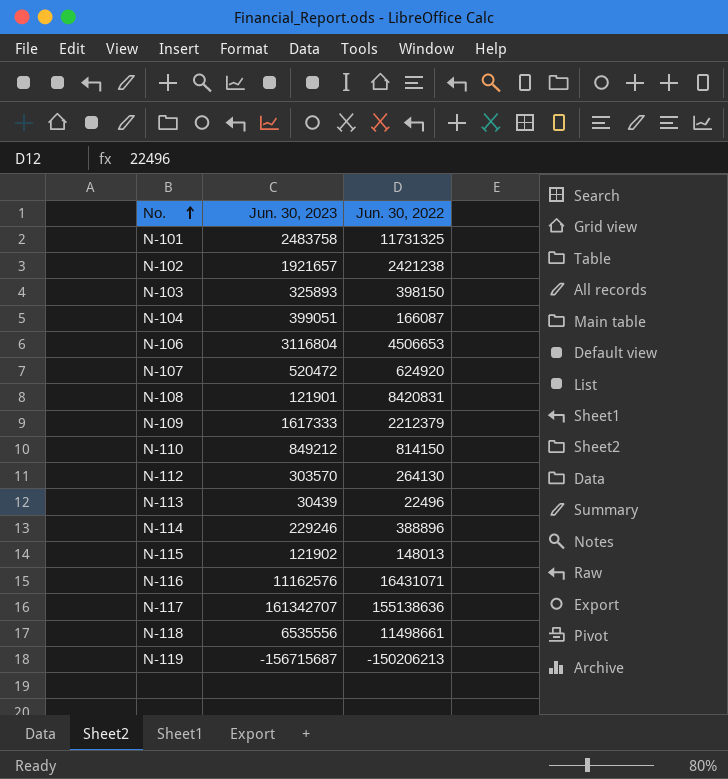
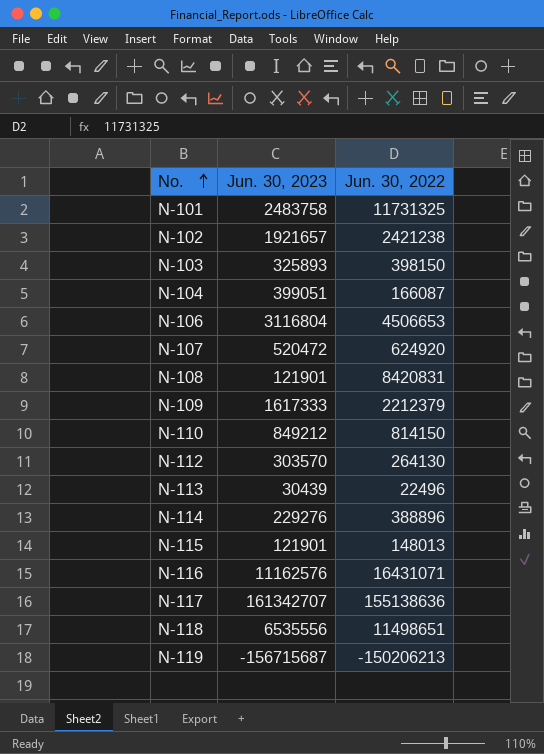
N-114 | Jun. 30, 2023: 229246 -> 229276
N-115 | Jun. 30, 2023: 121902 -> 121901
N-118 | Jun. 30, 2022: 11498661 -> 11498651

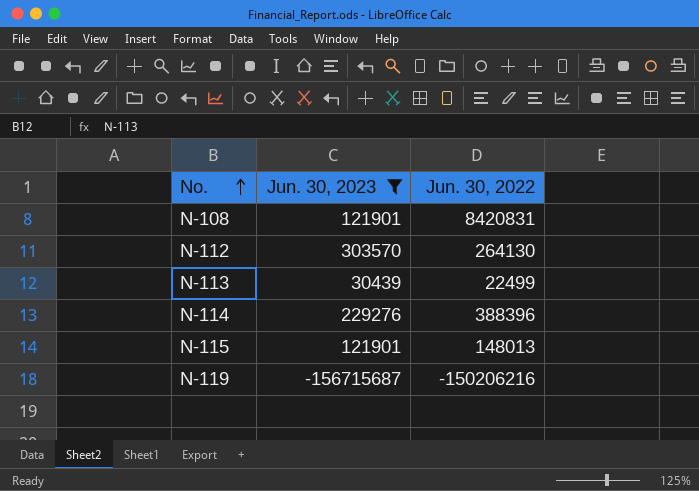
filter: none -> Jun. 30, 2023 <= 303570
N-113 | Jun. 30, 2022: 22496 -> 22499
N-114 | Jun. 30, 2022: 388896 -> 388396
N-119 | Jun. 30, 2022: -150206213 -> -150206216

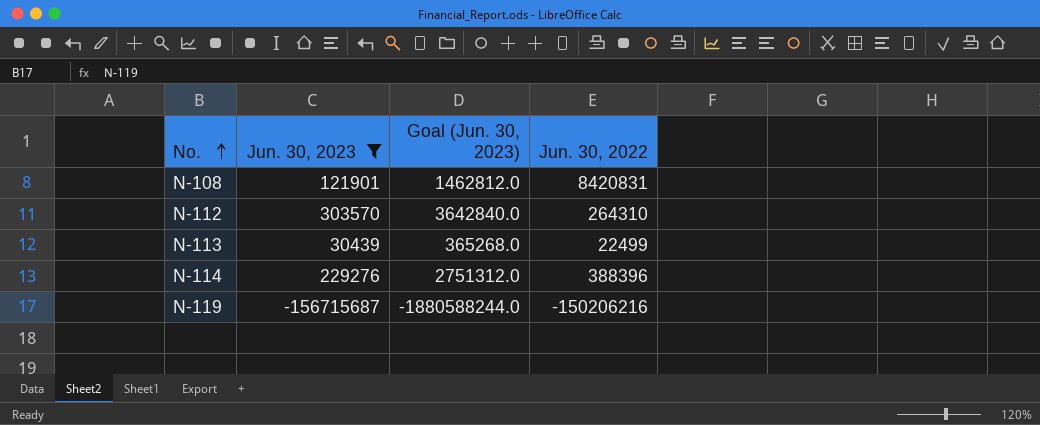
column Goal (Jun. 30, 2023) | formula: none -> [Jun. 30, 2023] * 12
row N-115: 121901 | 148013 -> none
N-112 | Jun. 30, 2022: 264130 -> 264310

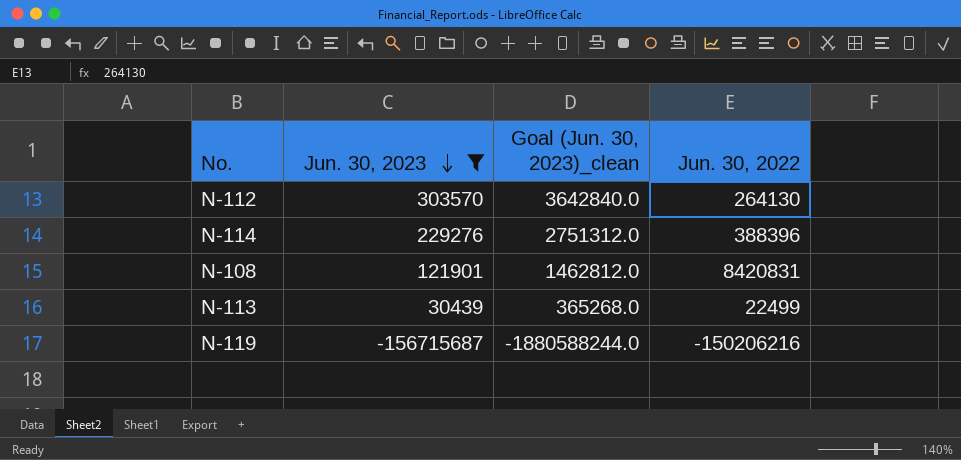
row order: No. ascending -> Jun. 30, 2023 descending
column name: Goal (Jun. 30, 2023) -> Goal (Jun. 30, 2023)_clean
N-112 | Jun. 30, 2022: 264310 -> 264130

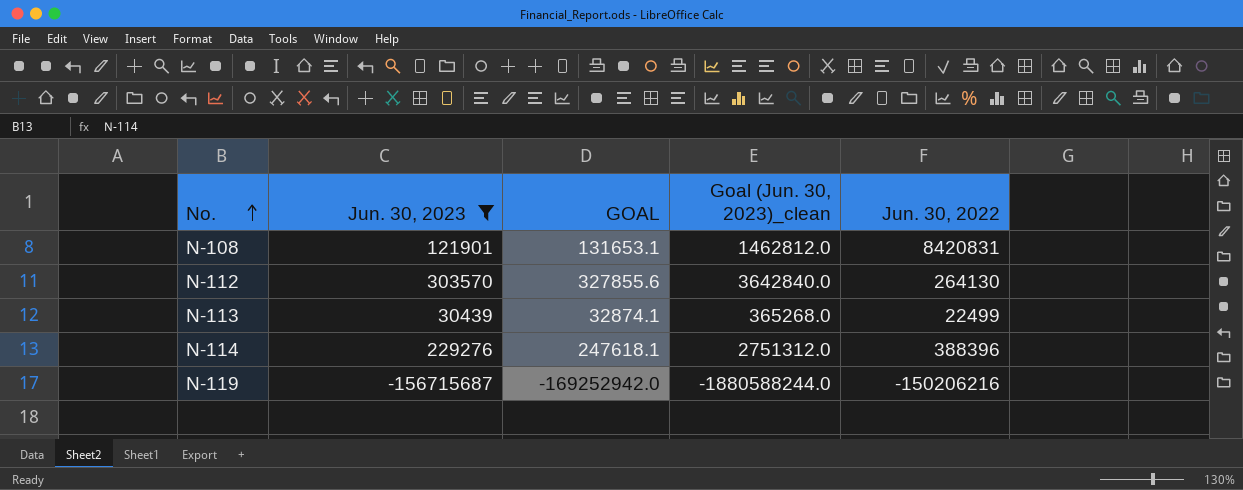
row order: Jun. 30, 2023 descending -> No. ascending
column GOAL | formula: none -> [Jun. 30, 2023] * 1.08

